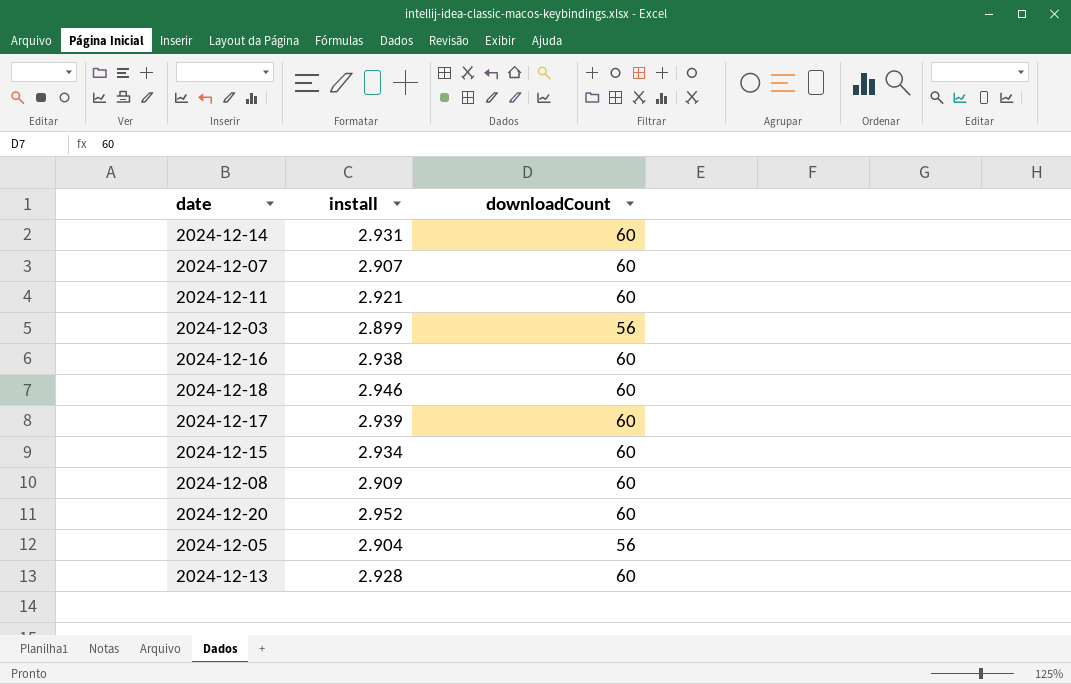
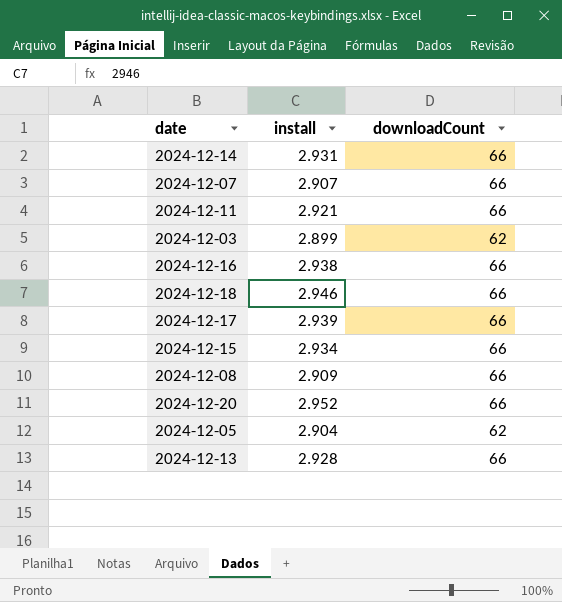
2024-12-14 | downloadCount: 60 -> 66
2024-12-07 | downloadCount: 60 -> 66
2024-12-11 | downloadCount: 60 -> 66
2024-12-03 | downloadCount: 56 -> 62
2024-12-16 | downloadCount: 60 -> 66
2024-12-18 | downloadCount: 60 -> 66
2024-12-17 | downloadCount: 60 -> 66
2024-12-15 | downloadCount: 60 -> 66
2024-12-08 | downloadCount: 60 -> 66
2024-12-20 | downloadCount: 60 -> 66
2024-12-05 | downloadCount: 56 -> 62
2024-12-13 | downloadCount: 60 -> 66

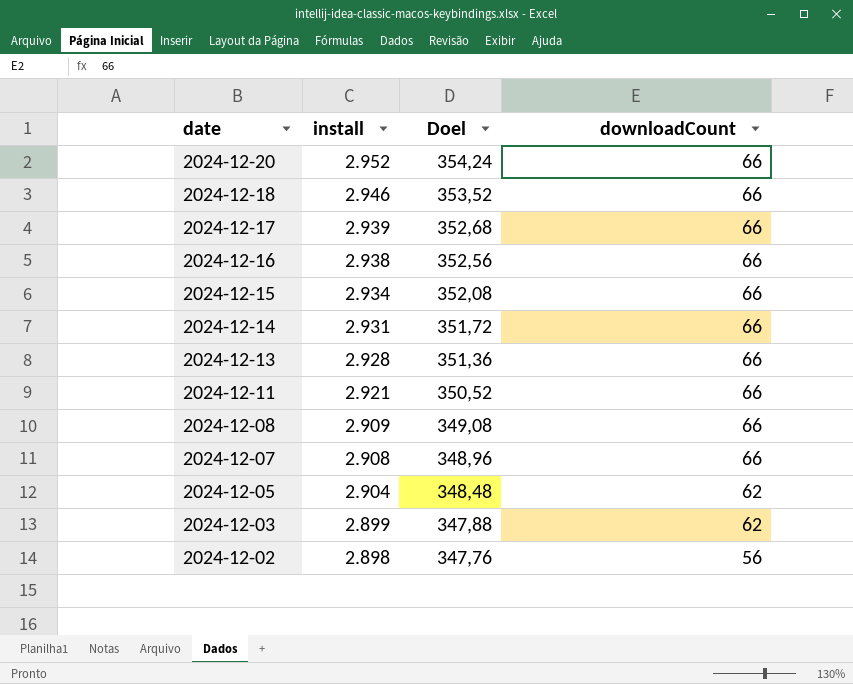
row order: none -> date descending
column Doel | formula: none -> [install] * 0,12
2024-12-07 | install: 2.907 -> 2.908
row 2024-12-02: none -> 2.898 | 347,76 | 56

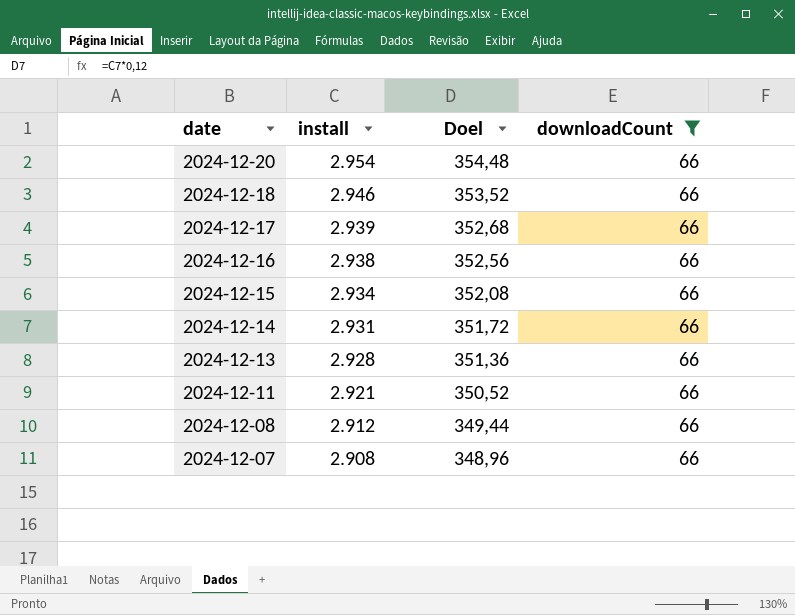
filter: none -> downloadCount = 66
2024-12-20 | install: 2.952 -> 2.954
2024-12-20 | Doel: 354,24 -> 354,48
2024-12-08 | install: 2.909 -> 2.912
2024-12-08 | Doel: 349,08 -> 349,44

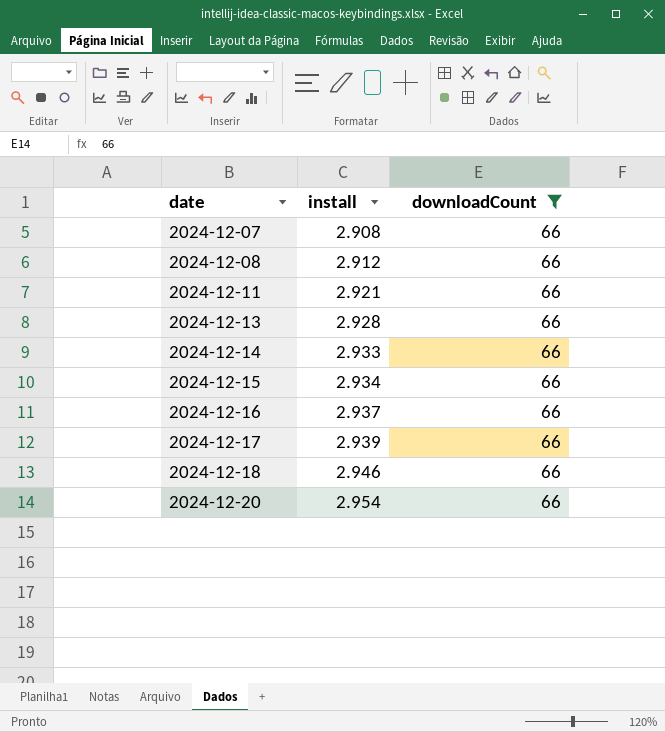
row order: date descending -> date ascending
column Doel | formula: [install] * 0,12 -> none
2024-12-14 | install: 2.931 -> 2.933
2024-12-16 | install: 2.938 -> 2.937

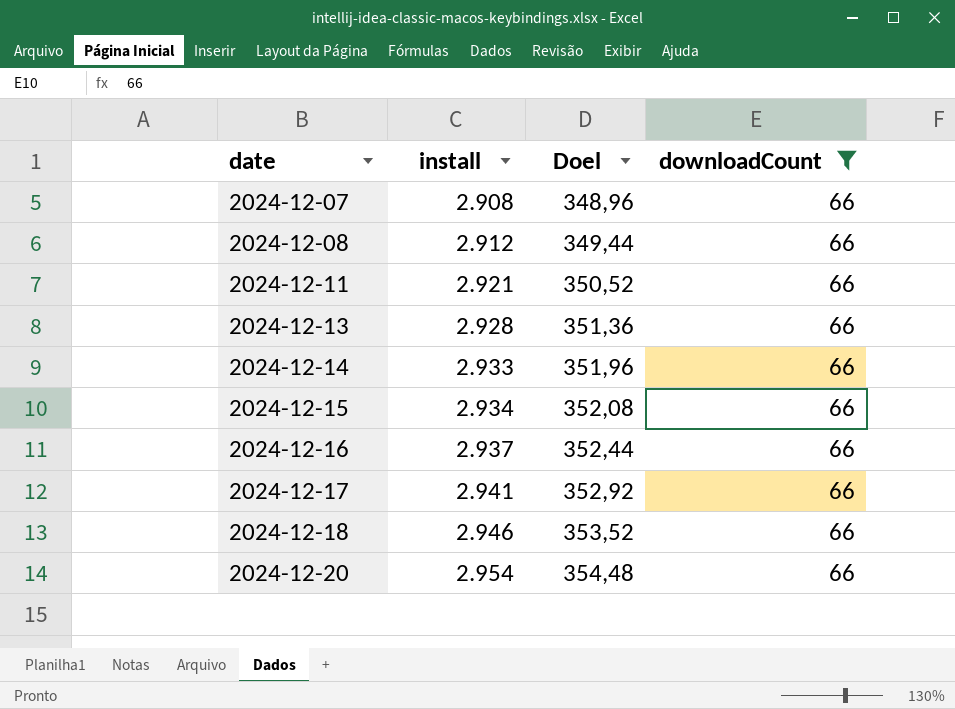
column Doel | formula: none -> [install] * 0,12
2024-12-17 | install: 2.939 -> 2.941

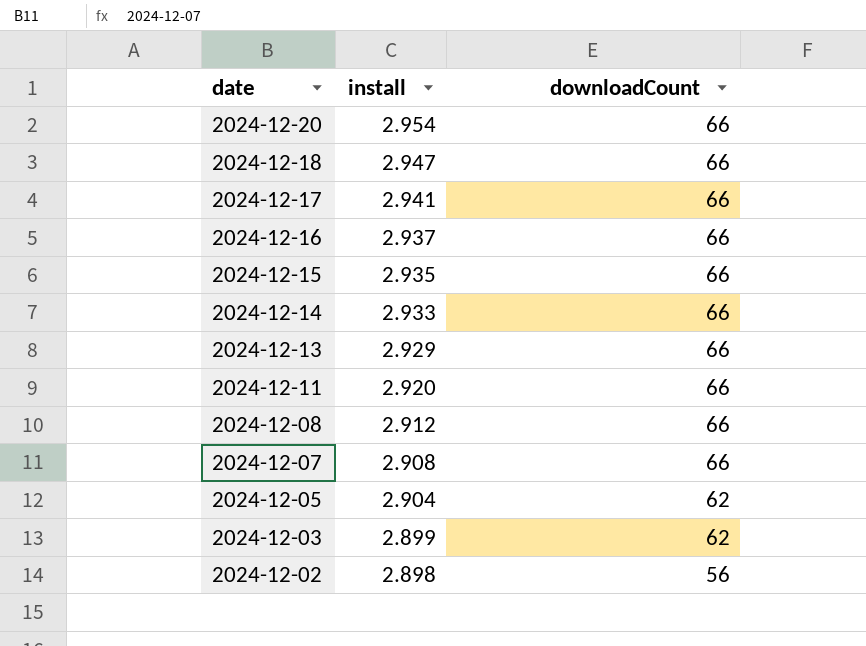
filter: downloadCount = 66 -> none
row order: date ascending -> date descending
column Doel | formula: [install] * 0,12 -> none
2024-12-18 | install: 2.946 -> 2.947
2024-12-15 | install: 2.934 -> 2.935
2024-12-13 | install: 2.928 -> 2.929
2024-12-11 | install: 2.921 -> 2.920

